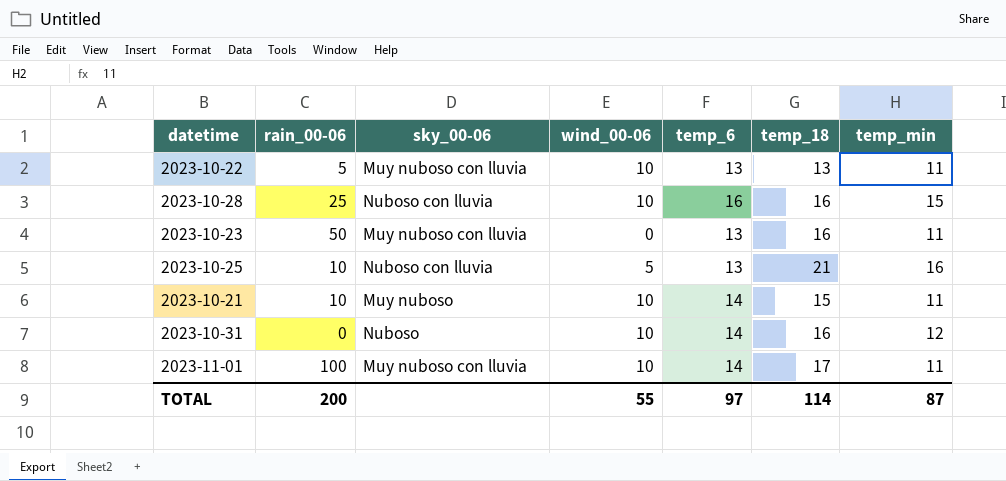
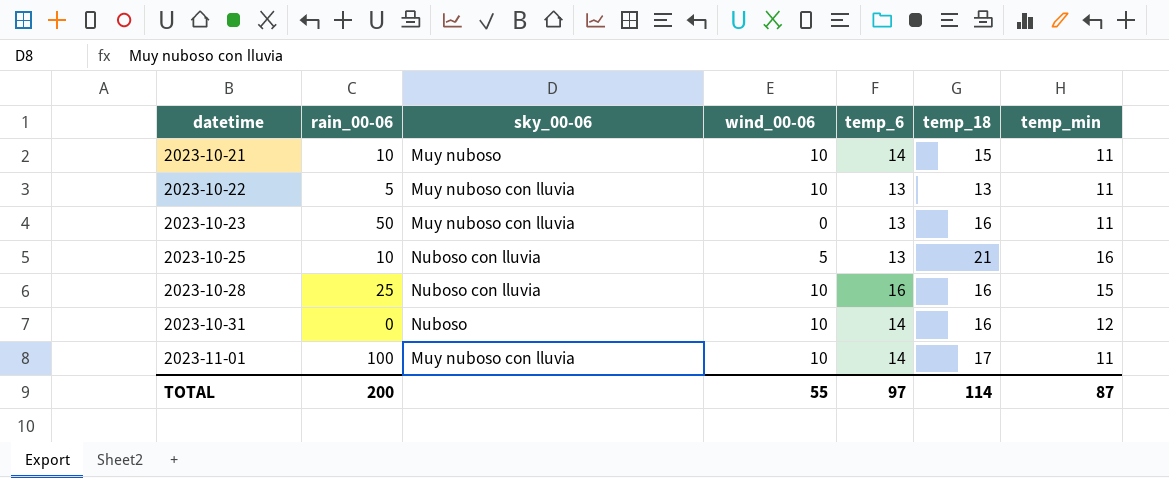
row order: none -> datetime ascending

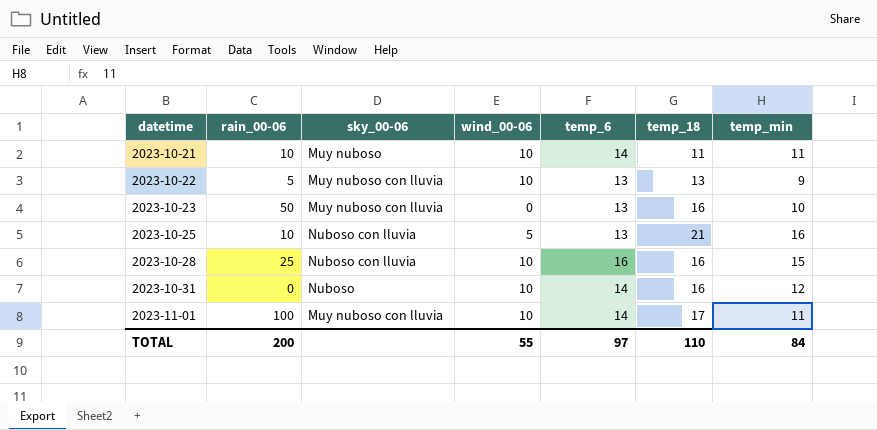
2023-10-21 | temp_18: 15 -> 11
2023-10-22 | temp_min: 11 -> 9
2023-10-23 | temp_min: 11 -> 10
TOTAL | temp_18: 114 -> 110
TOTAL | temp_min: 87 -> 84

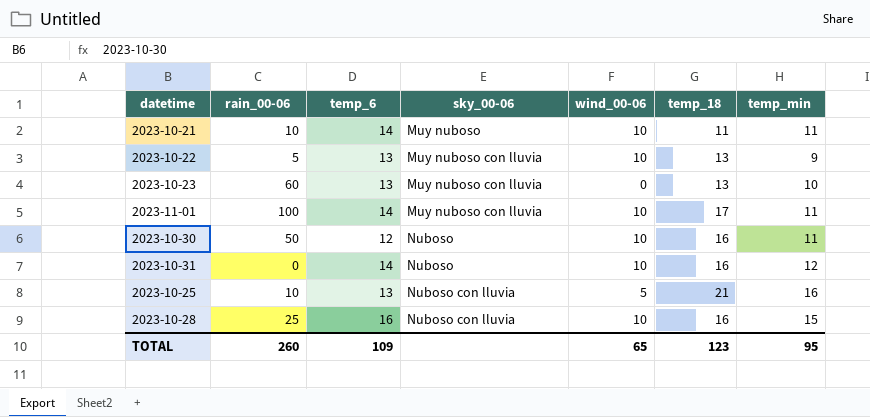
row order: datetime ascending -> sky_00-06 ascending
column temp_6 | position: 5 -> 3
2023-10-23 | rain_00-06: 50 -> 60
2023-10-23 | temp_18: 16 -> 13
row 2023-10-30: none -> 50 | 12 | Nuboso | 10 | 16 | 11
TOTAL | rain_00-06: 200 -> 260
TOTAL | temp_6: 97 -> 109
TOTAL | wind_00-06: 55 -> 65
TOTAL | temp_18: 110 -> 123
TOTAL | temp_min: 84 -> 95

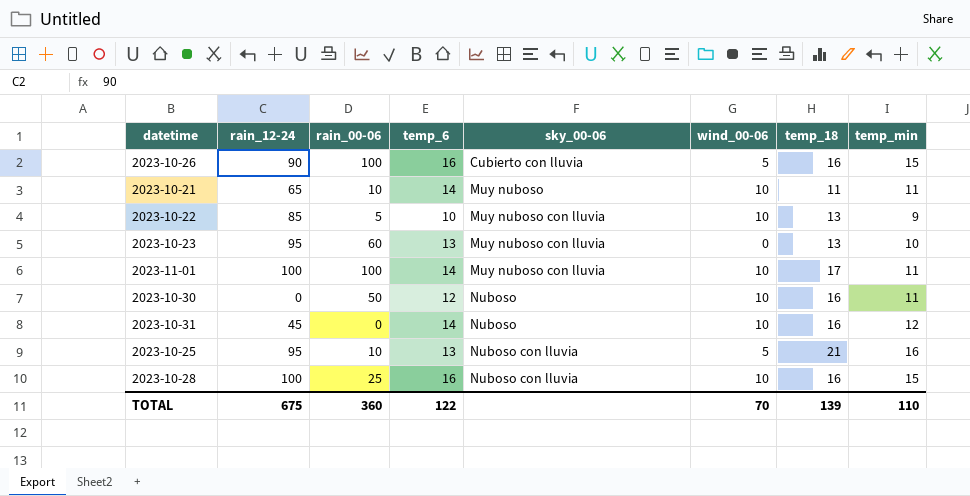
column rain_12-24 | position: none -> 2
row 2023-10-26: none -> 90 | 100 | 16 | Cubierto con lluvia | 5 | 16 | 15
2023-10-22 | temp_6: 13 -> 10
TOTAL | rain_00-06: 260 -> 360
TOTAL | temp_6: 109 -> 122
TOTAL | wind_00-06: 65 -> 70
TOTAL | temp_18: 123 -> 139
TOTAL | temp_min: 95 -> 110

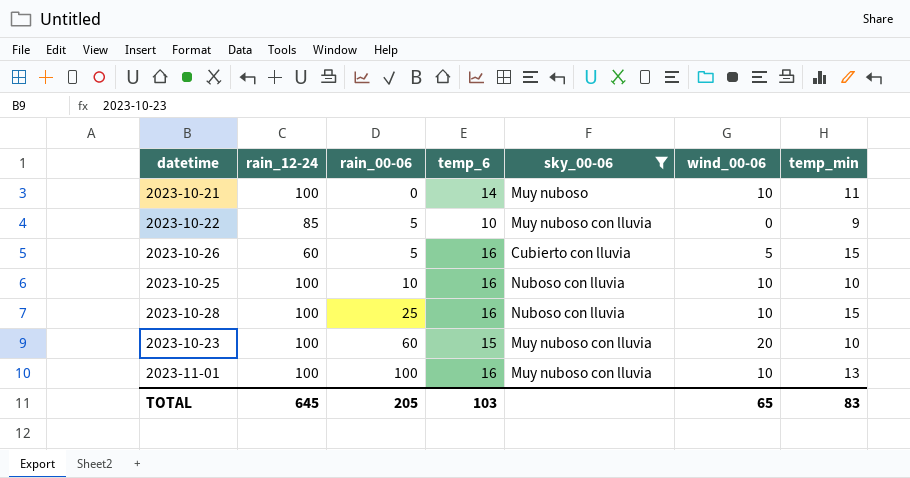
filter: none -> sky_00-06 != Nuboso
row order: sky_00-06 ascending -> rain_00-06 ascending
column temp_18 | position: 7 -> none
2023-10-21 | rain_12-24: 65 -> 100
2023-10-21 | rain_00-06: 10 -> 0
2023-10-22 | wind_00-06: 10 -> 0
2023-10-26 | rain_12-24: 90 -> 60
2023-10-26 | rain_00-06: 100 -> 5
2023-10-25 | rain_12-24: 95 -> 100
2023-10-25 | temp_6: 13 -> 16
2023-10-25 | wind_00-06: 5 -> 10
2023-10-25 | temp_min: 16 -> 10
2023-10-23 | rain_12-24: 95 -> 100
2023-10-23 | temp_6: 13 -> 15
2023-10-23 | wind_00-06: 0 -> 20
2023-11-01 | temp_6: 14 -> 16
2023-11-01 | temp_min: 11 -> 13
TOTAL | rain_12-24: 675 -> 645
TOTAL | rain_00-06: 360 -> 205
TOTAL | temp_6: 122 -> 103
TOTAL | wind_00-06: 70 -> 65
TOTAL | temp_min: 110 -> 83

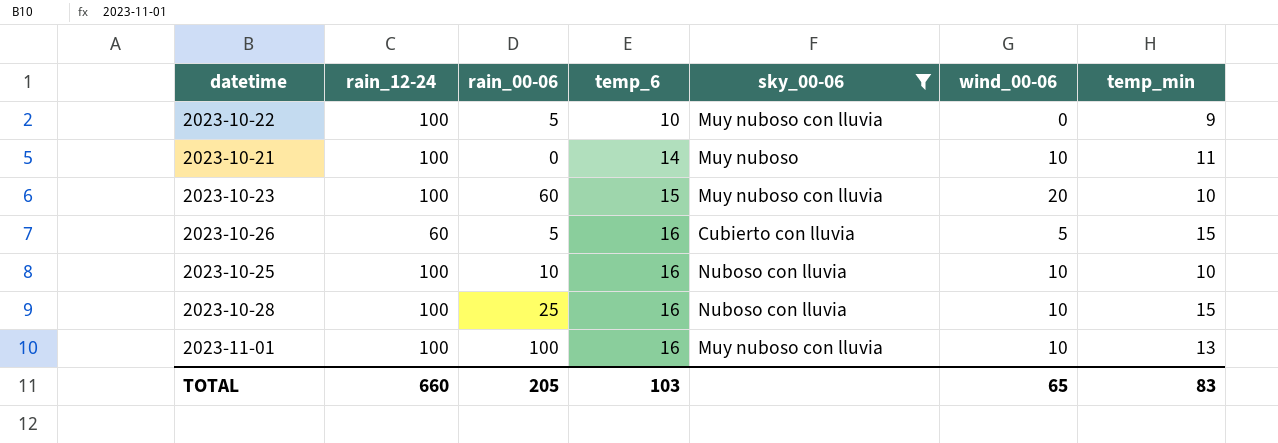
row order: rain_00-06 ascending -> temp_6 ascending
2023-10-22 | rain_12-24: 85 -> 100
TOTAL | rain_12-24: 645 -> 660

